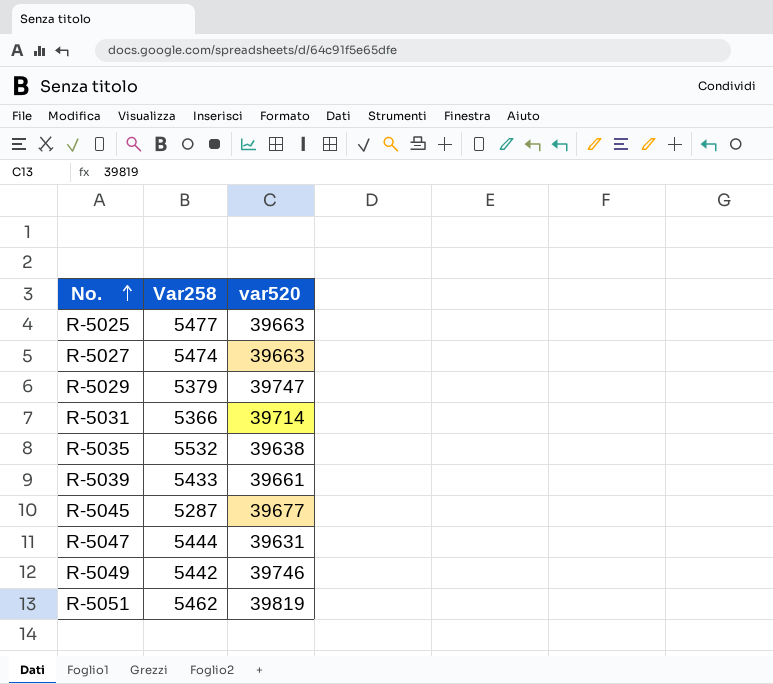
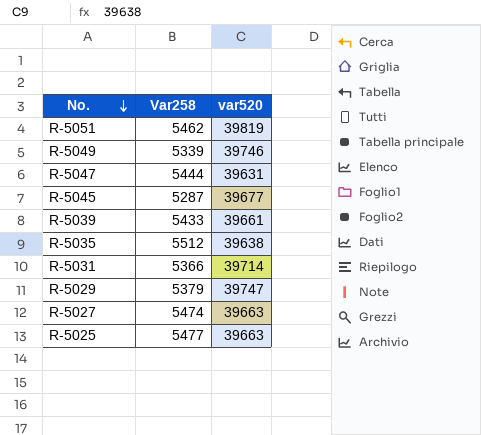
row order: No. ascending -> No. descending
R-5049 | Var258: 5442 -> 5339
R-5035 | Var258: 5532 -> 5512

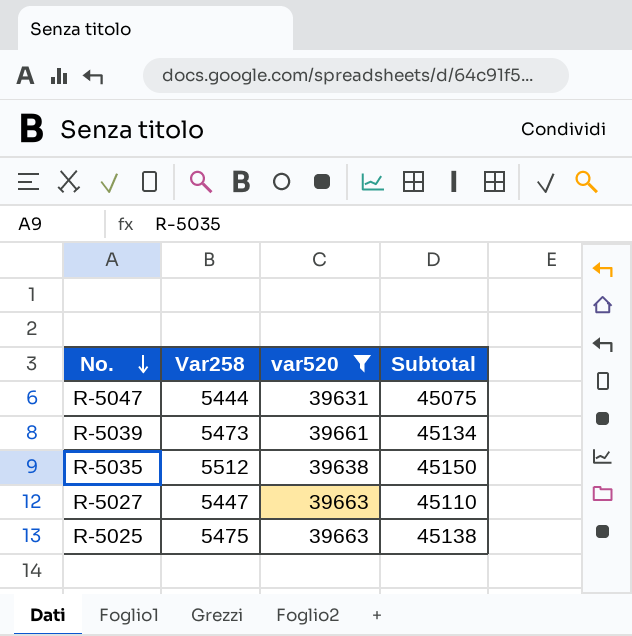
filter: none -> var520 <= 39663
column Subtotal | formula: none -> [Var258] + [var520]
R-5039 | Var258: 5433 -> 5473
R-5027 | Var258: 5474 -> 5447
R-5025 | Var258: 5477 -> 5475

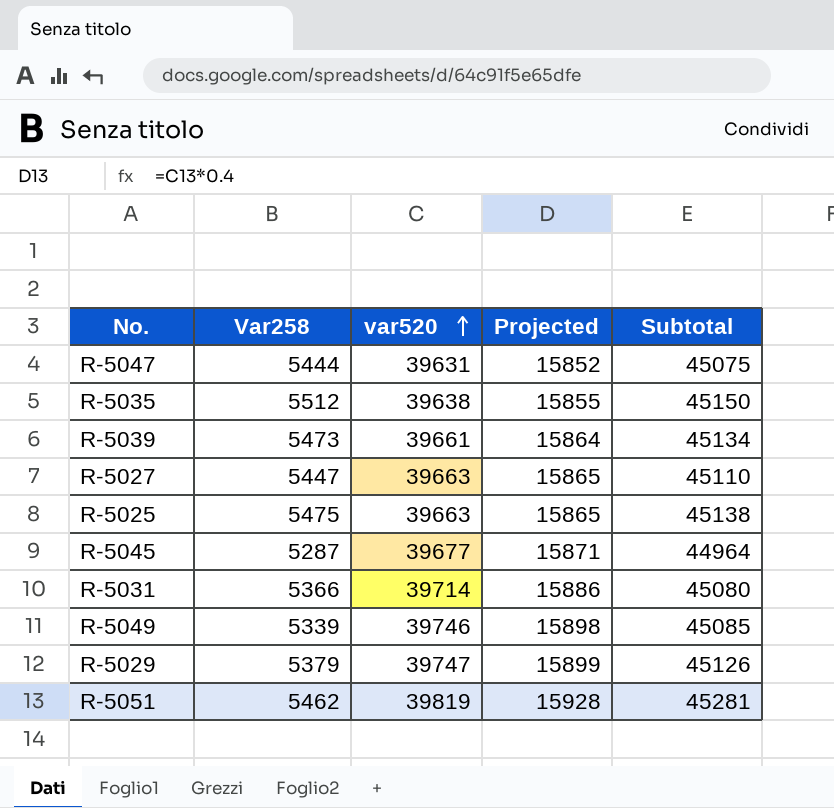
filter: var520 <= 39663 -> none
row order: No. descending -> var520 ascending
column Projected | formula: none -> [var520] * 0.4

